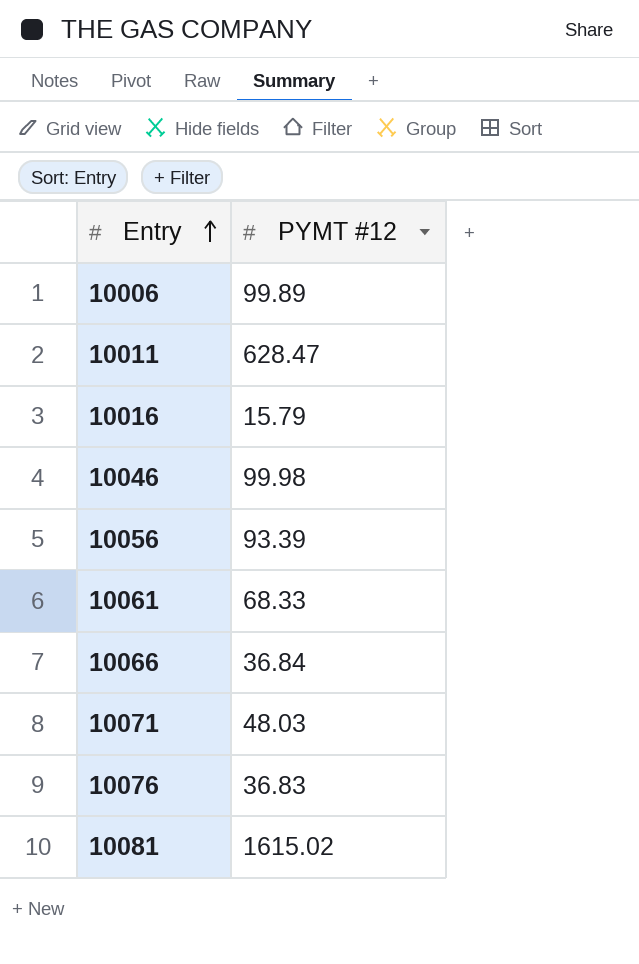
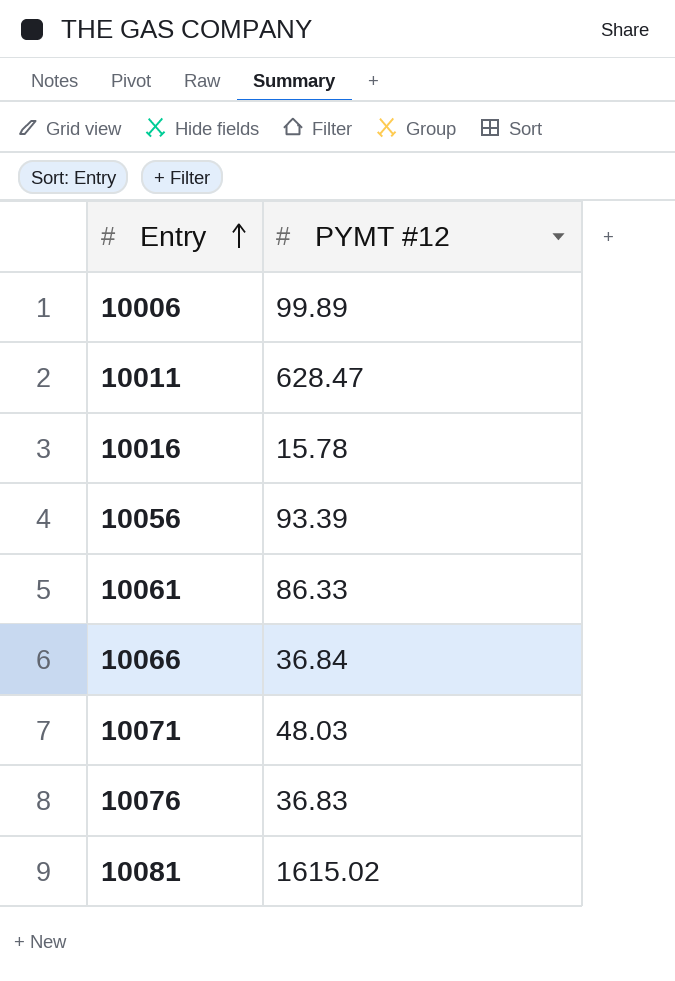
row 10046: 99.98 -> none
10016 | PYMT #12: 15.79 -> 15.78
10061 | PYMT #12: 68.33 -> 86.33

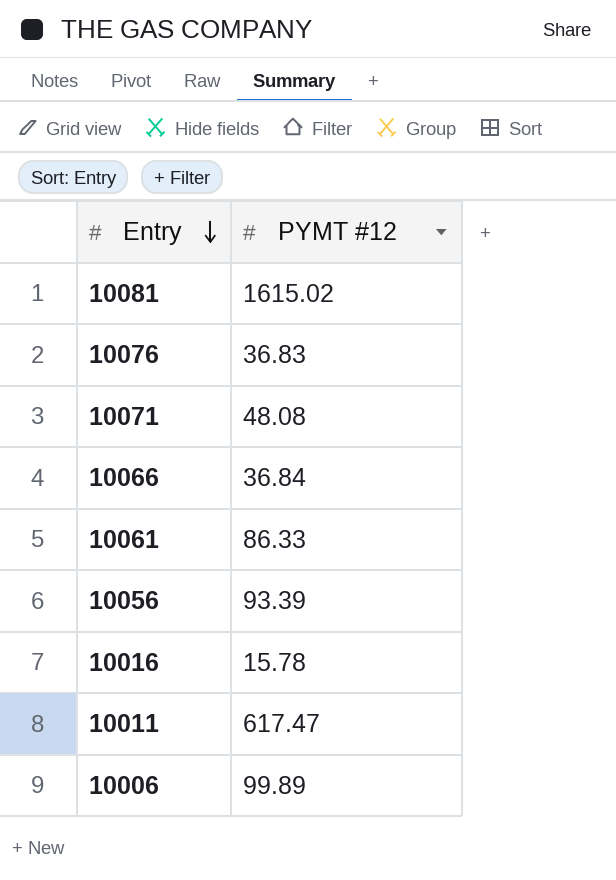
row order: Entry ascending -> Entry descending
10071 | PYMT #12: 48.03 -> 48.08
10011 | PYMT #12: 628.47 -> 617.47

